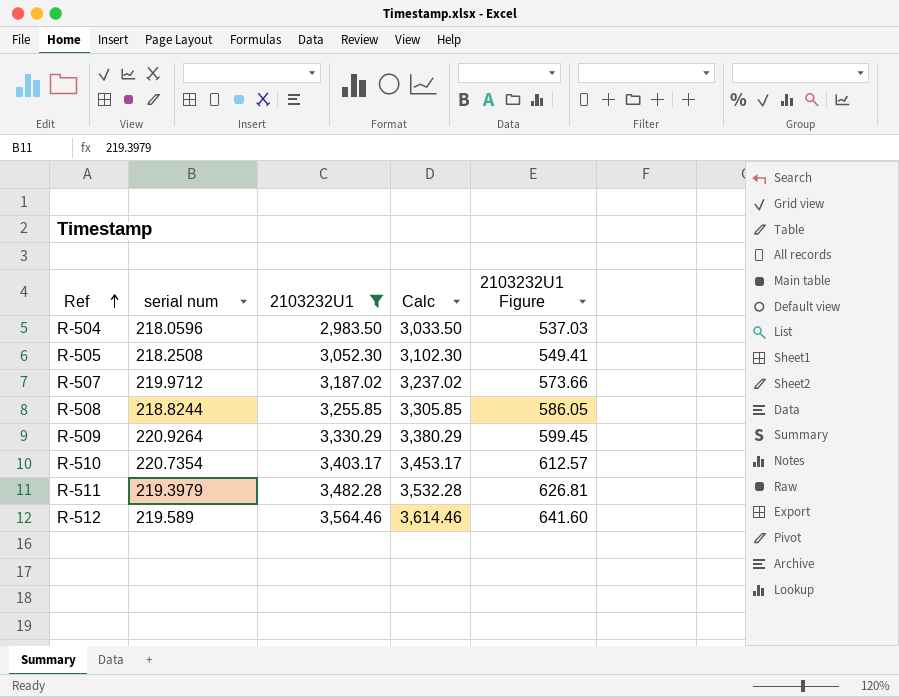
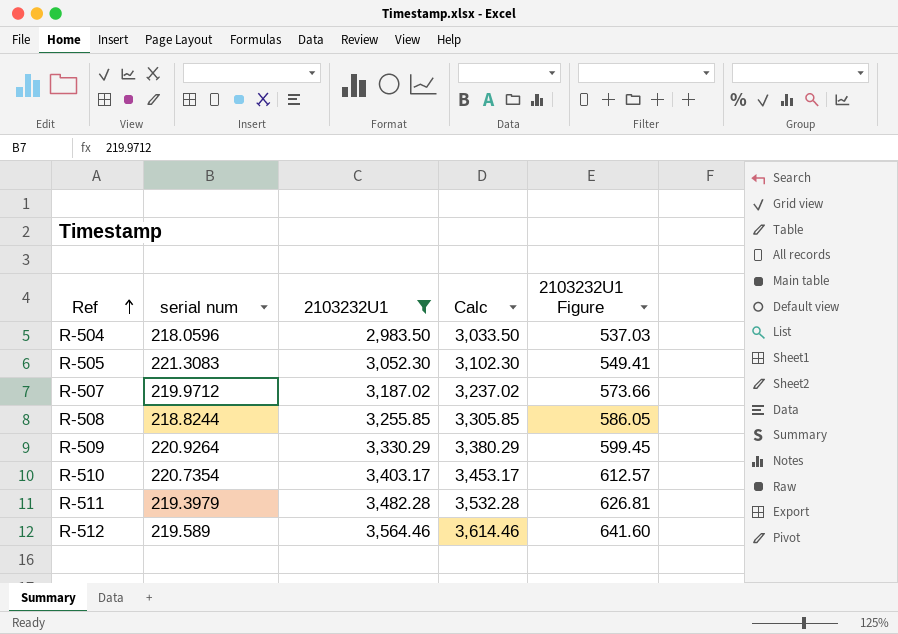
R-505 | serial num: 218.2508 -> 221.3083

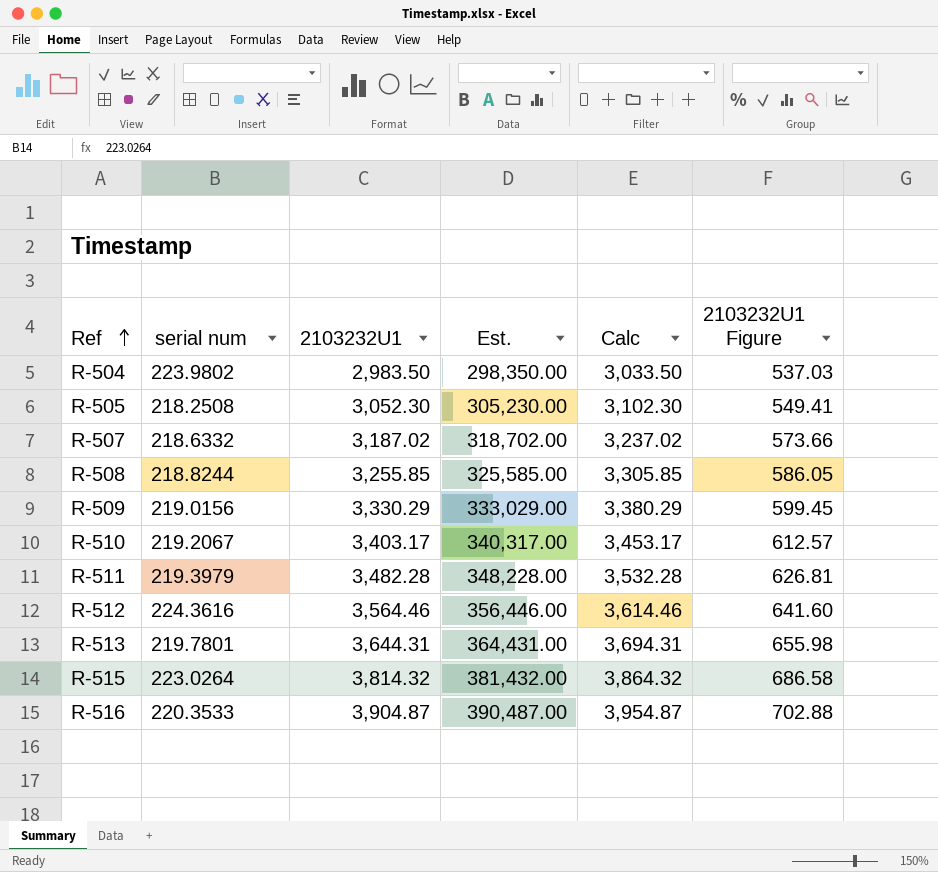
filter: 2103232U1 <= 3,564.46 -> none
column Est. | formula: none -> [2103232U1] * 100
R-504 | serial num: 218.0596 -> 223.9802
R-505 | serial num: 221.3083 -> 218.2508
R-507 | serial num: 219.9712 -> 218.6332
R-509 | serial num: 220.9264 -> 219.0156
R-510 | serial num: 220.7354 -> 219.2067
R-512 | serial num: 219.589 -> 224.3616

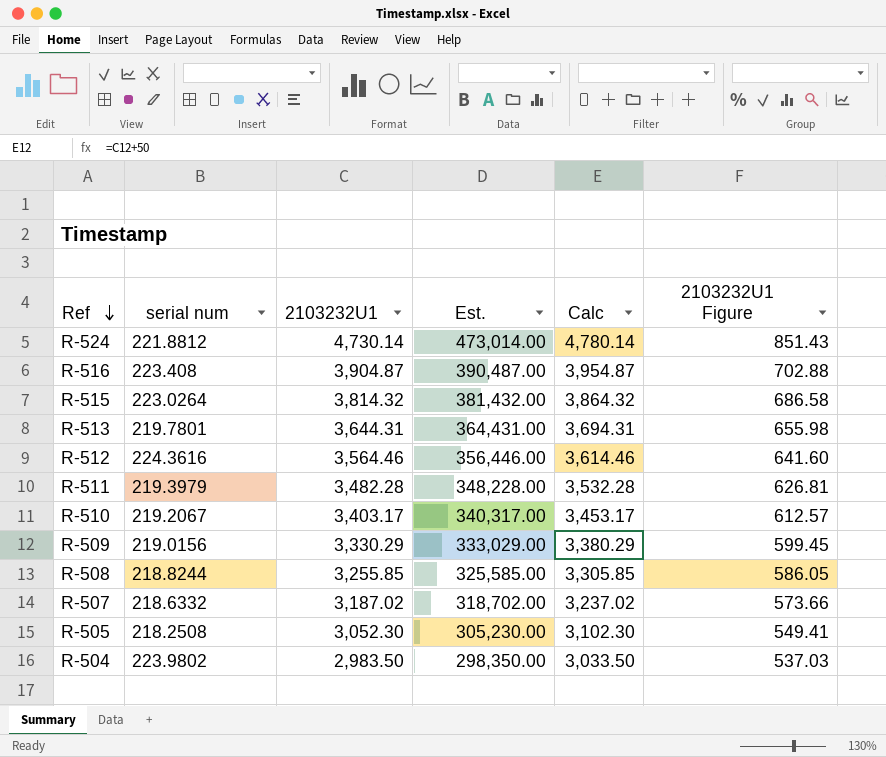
row order: Ref ascending -> Ref descending
row R-524: none -> 221.8812 | 4,730.14 | 473,014.00 | 4,780.14 | 851.43
R-516 | serial num: 220.3533 -> 223.408

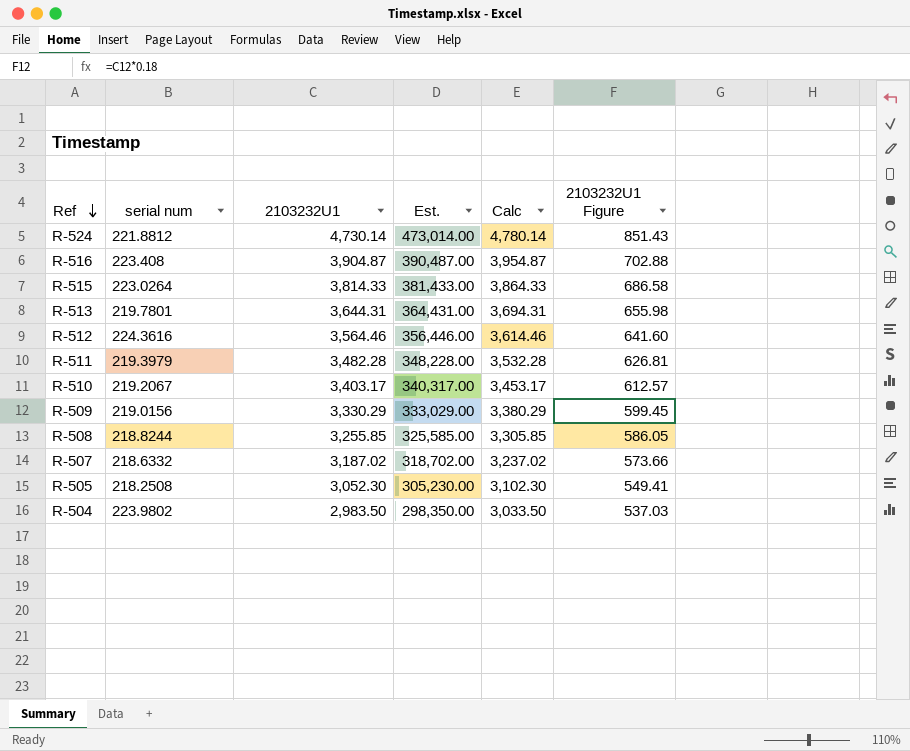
R-515 | 2103232U1: 3,814.32 -> 3,814.33
R-515 | Est.: 381,432.00 -> 381,433.00
R-515 | Calc: 3,864.32 -> 3,864.33

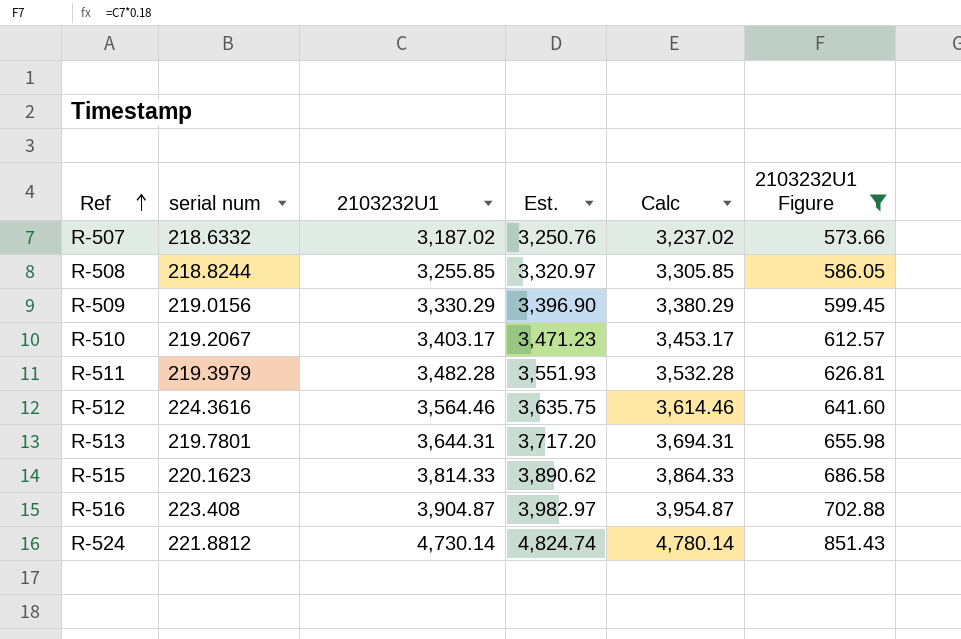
filter: none -> 2103232U1 Figure >= 573.66
row order: Ref descending -> Ref ascending
column Est. | formula: [2103232U1] * 100 -> [2103232U1] * 1.02
R-515 | serial num: 223.0264 -> 220.1623

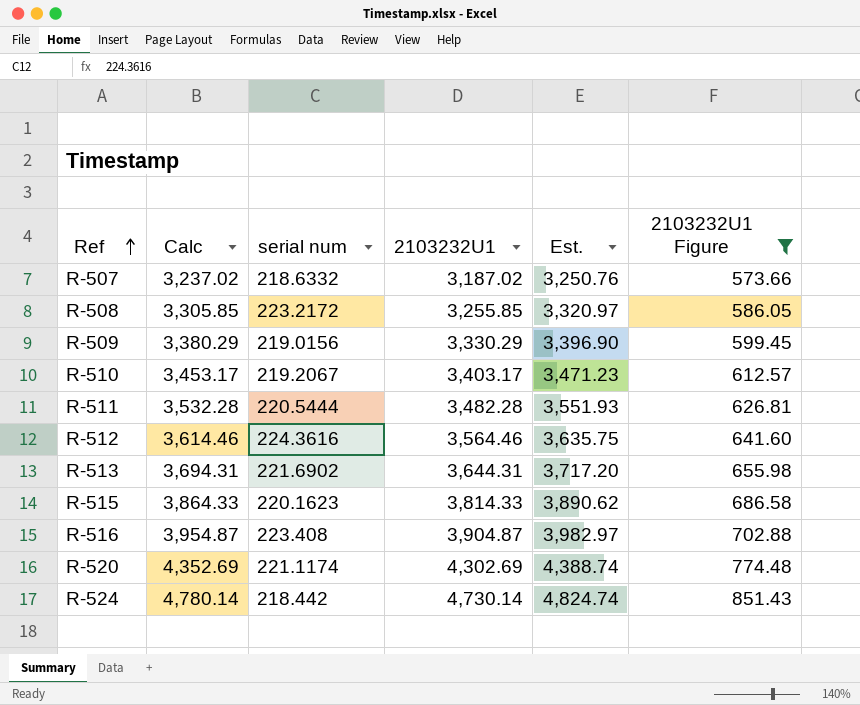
column Calc | position: 5 -> 2
R-508 | serial num: 218.8244 -> 223.2172
R-511 | serial num: 219.3979 -> 220.5444
R-513 | serial num: 219.7801 -> 221.6902
row R-520: none -> 4,352.69 | 221.1174 | 4,302.69 | 4,388.74 | 774.48
R-524 | serial num: 221.8812 -> 218.442

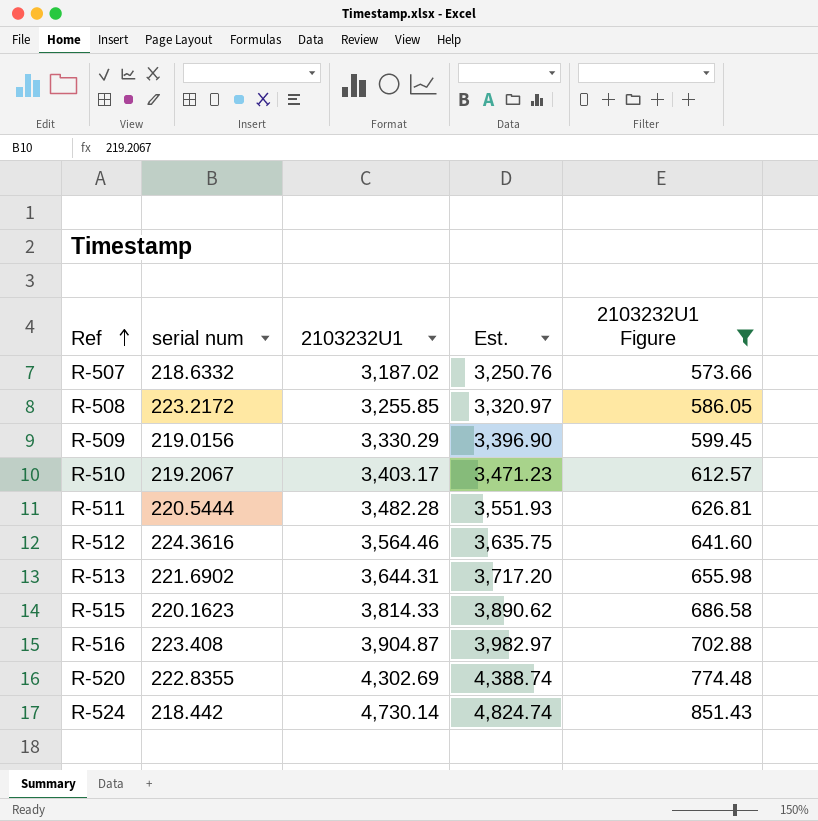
column Calc | formula: [2103232U1] + 50 -> none
R-520 | serial num: 221.1174 -> 222.8355

